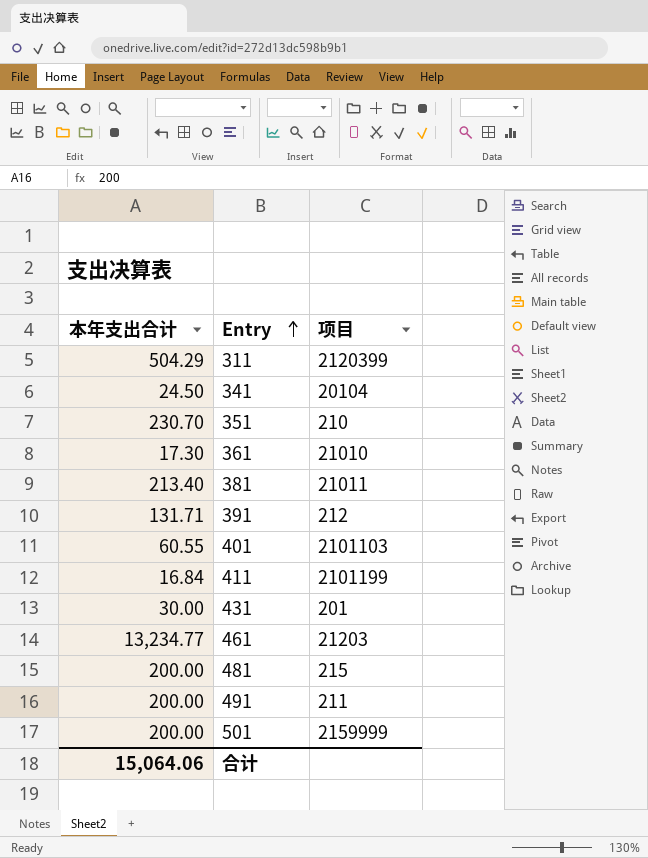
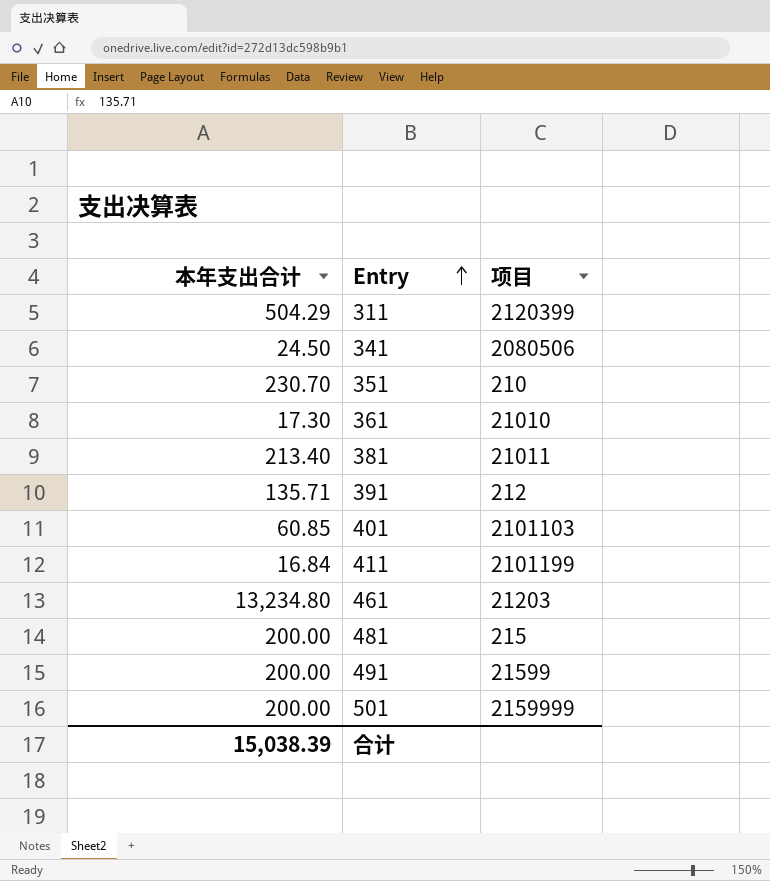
row 431: 30.00 | 201 -> none
341 | 项目: 20104 -> 2080506
391 | 本年支出合计: 131.71 -> 135.71
401 | 本年支出合计: 60.55 -> 60.85
461 | 本年支出合计: 13,234.77 -> 13,234.80
491 | 项目: 211 -> 21599
合计 | 本年支出合计: 15,064.06 -> 15,038.39

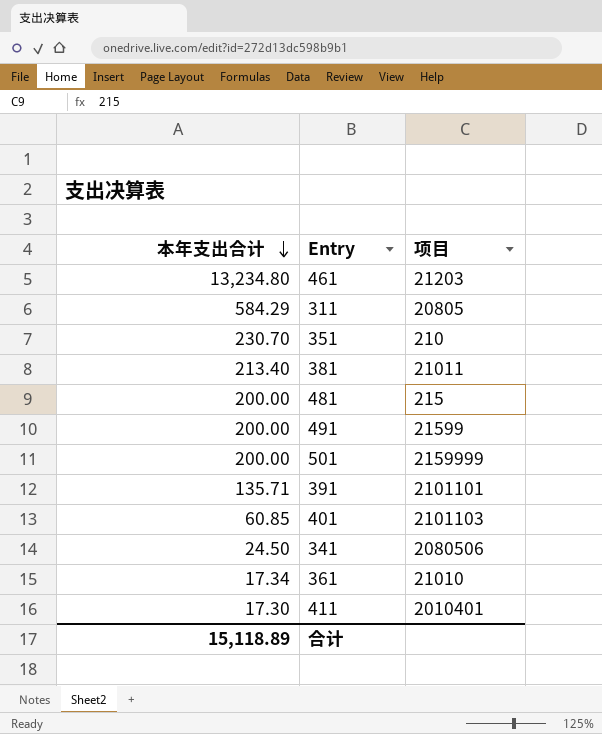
row order: Entry ascending -> 本年支出合计 descending
311 | 本年支出合计: 504.29 -> 584.29
311 | 项目: 2120399 -> 20805
391 | 项目: 212 -> 2101101
361 | 本年支出合计: 17.30 -> 17.34
411 | 本年支出合计: 16.84 -> 17.30
411 | 项目: 2101199 -> 2010401
合计 | 本年支出合计: 15,038.39 -> 15,118.89

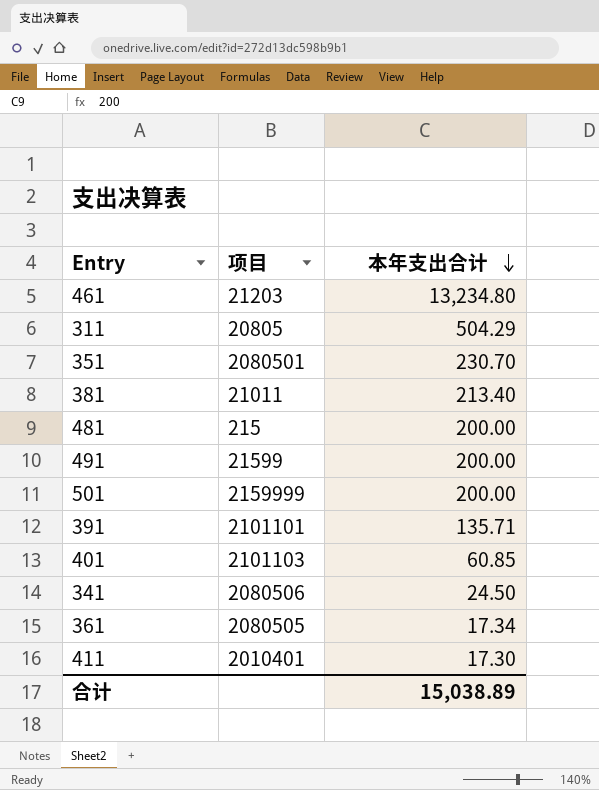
column 本年支出合计 | position: 1 -> 3
311 | 本年支出合计: 584.29 -> 504.29
351 | 项目: 210 -> 2080501
361 | 项目: 21010 -> 2080505
合计 | 本年支出合计: 15,118.89 -> 15,038.89

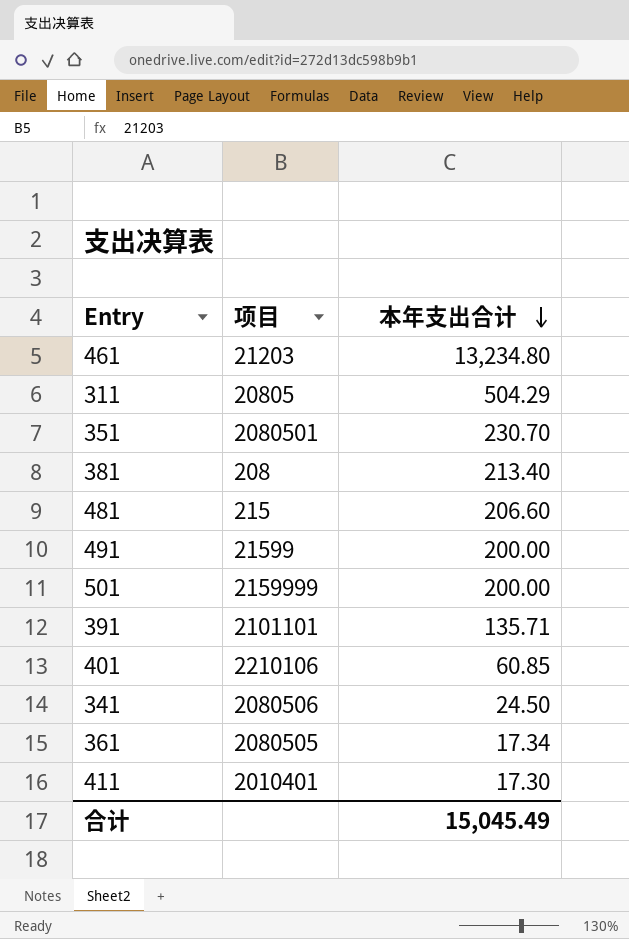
381 | 项目: 21011 -> 208
481 | 本年支出合计: 200.00 -> 206.60
401 | 项目: 2101103 -> 2210106
合计 | 本年支出合计: 15,038.89 -> 15,045.49

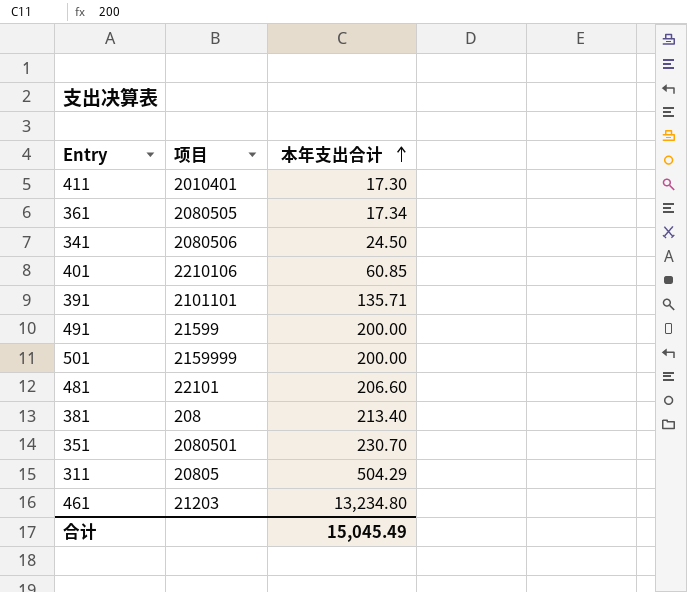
row order: 本年支出合计 descending -> 本年支出合计 ascending
481 | 项目: 215 -> 22101

